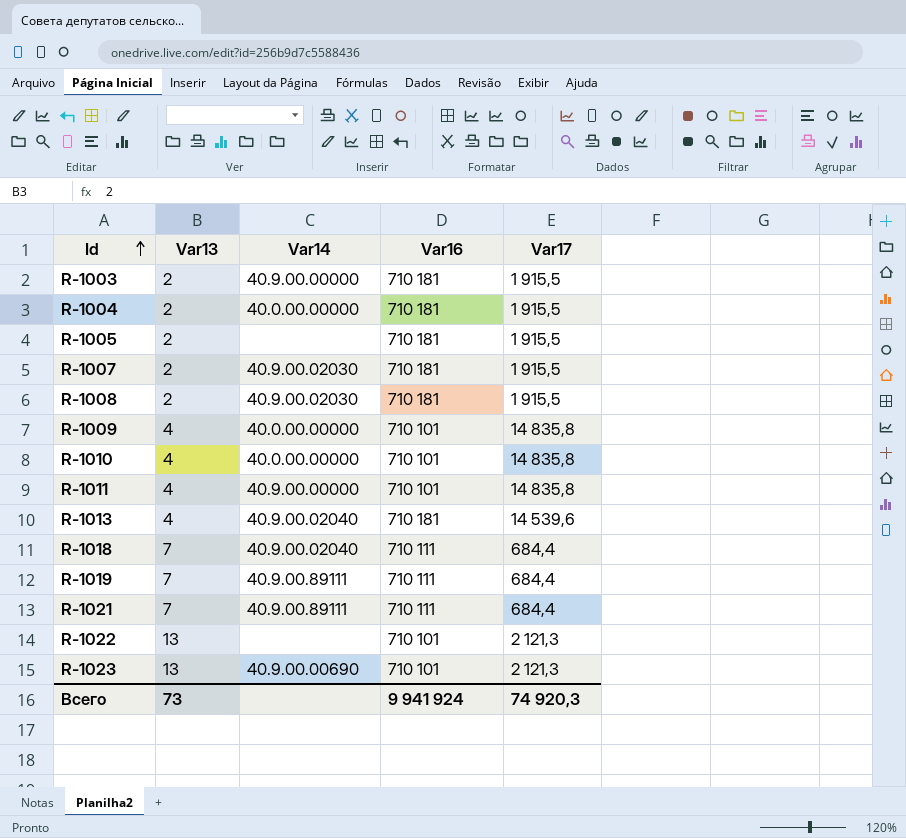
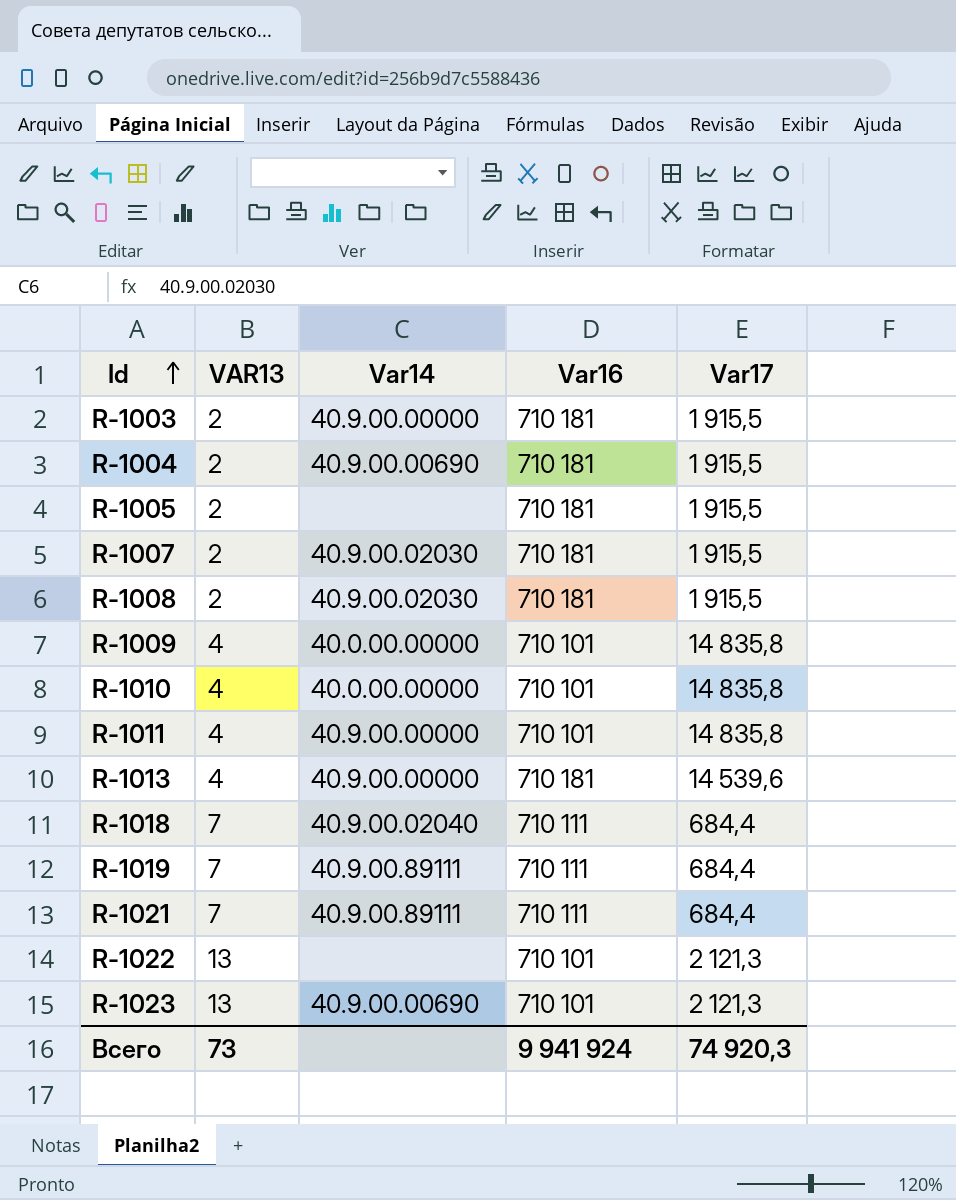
column name: Var13 -> VAR13
R-1004 | Var14: 40.0.00.00000 -> 40.9.00.00690
R-1013 | Var14: 40.9.00.02040 -> 40.9.00.00000

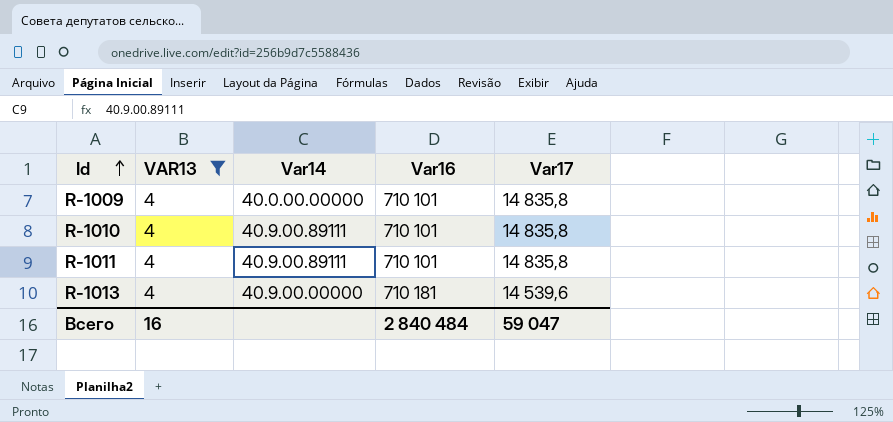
filter: none -> VAR13 = 4
R-1010 | Var14: 40.0.00.00000 -> 40.9.00.89111
R-1011 | Var14: 40.9.00.00000 -> 40.9.00.89111
Всего | VAR13: 73 -> 16
Всего | Var16: 9 941 924 -> 2 840 484
Всего | Var17: 74 920,3 -> 59 047

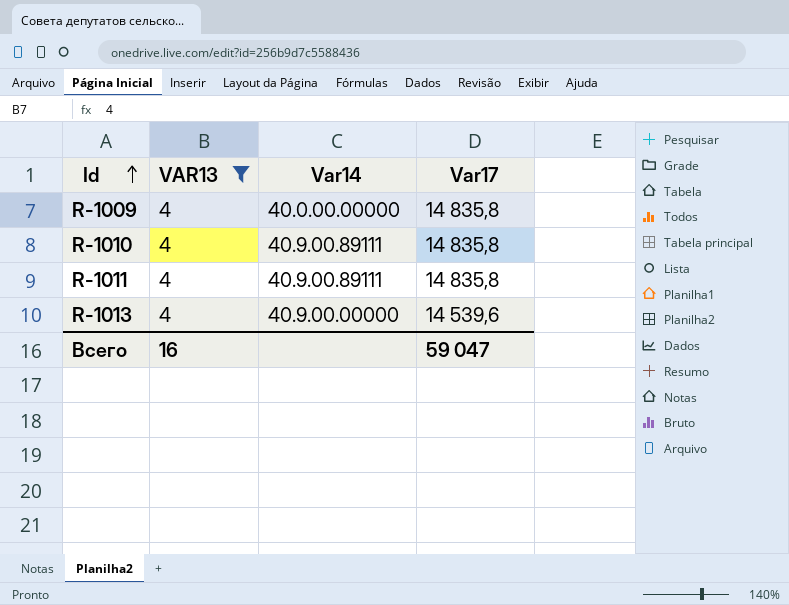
column Var16 | position: 4 -> none

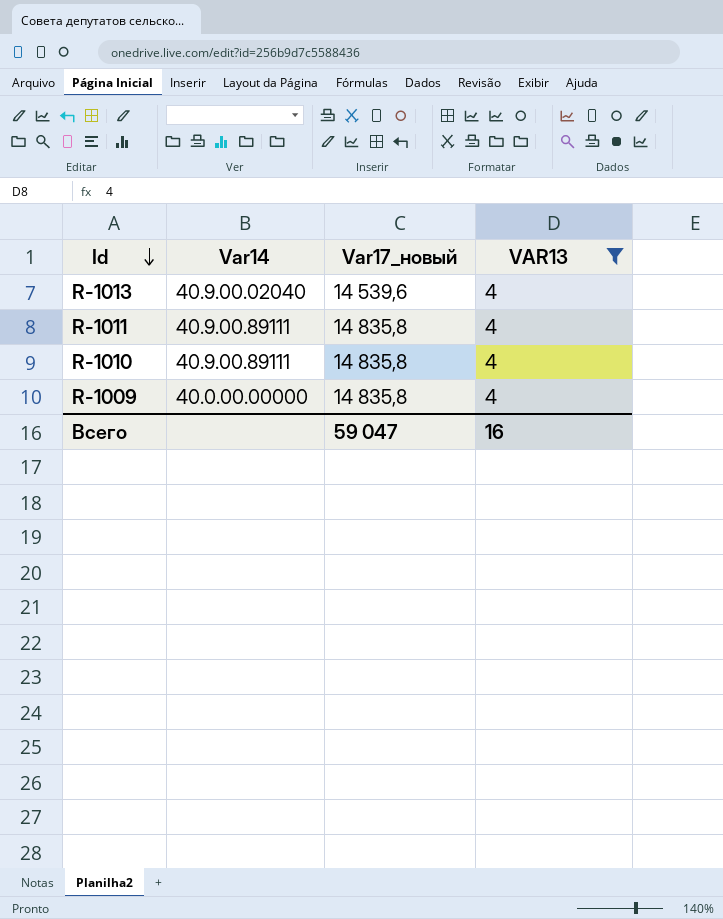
row order: Id ascending -> Id descending
column name: Var17 -> Var17_новый
column VAR13 | position: 2 -> 4
R-1013 | Var14: 40.9.00.00000 -> 40.9.00.02040

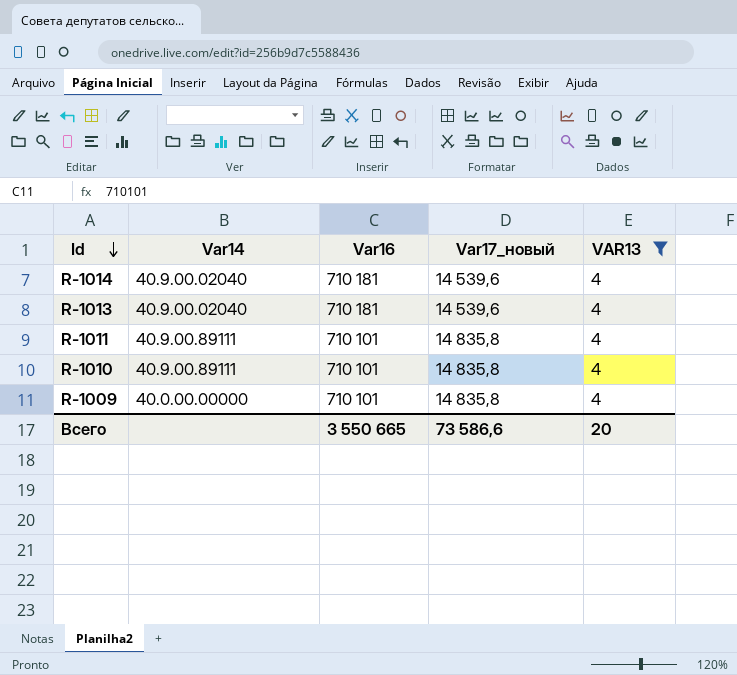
column Var16 | position: none -> 3
row R-1014: none -> 40.9.00.02040 | 710 181 | 14 539,6 | 4
Всего | Var17_новый: 59 047 -> 73 586,6
Всего | VAR13: 16 -> 20

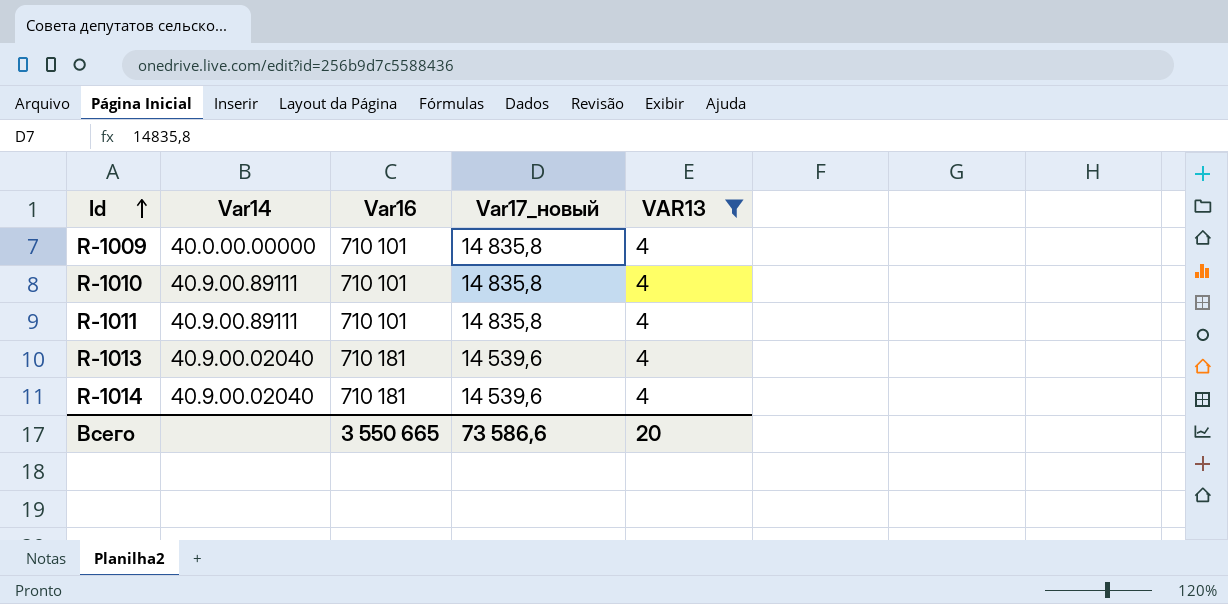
row order: Id descending -> Id ascending

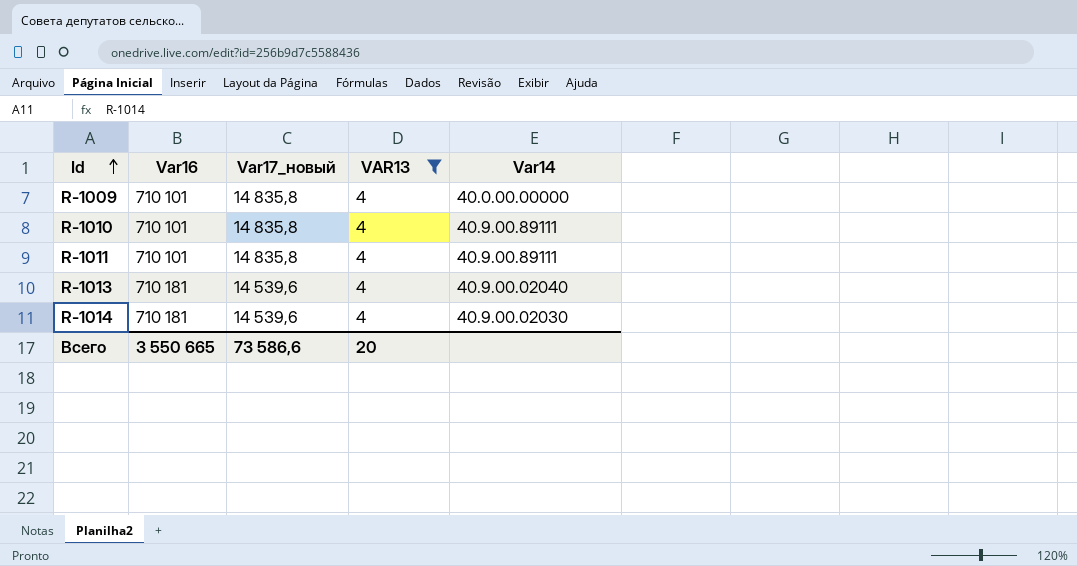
column Var14 | position: 2 -> 5
R-1014 | Var14: 40.9.00.02040 -> 40.9.00.02030

